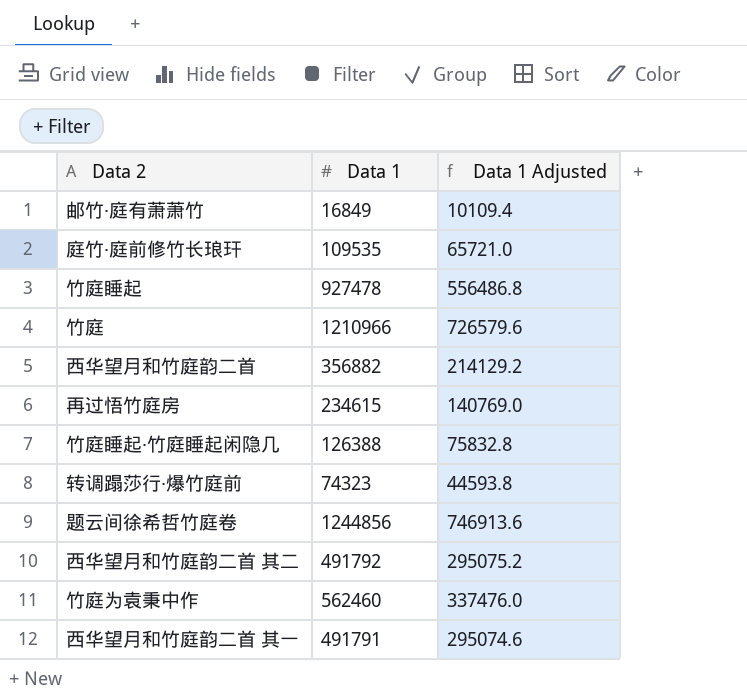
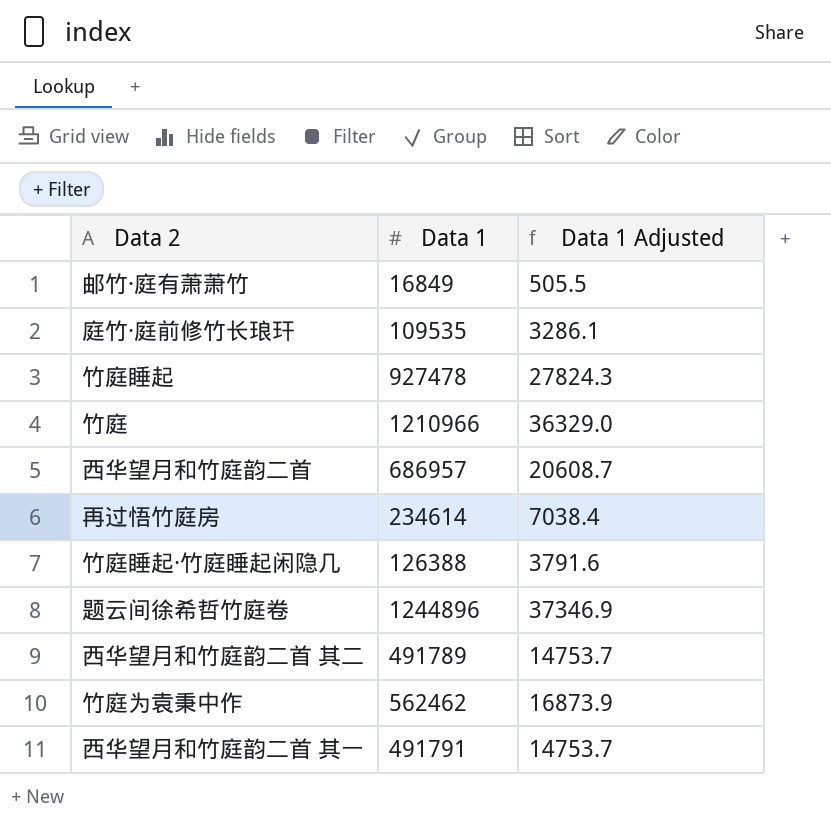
column Data 1 Adjusted | formula: [Data 1] * 0.6 -> [Data 1] * 0.03
row 转调蹋莎行·爆竹庭前: 74323 | 44593.8 -> none
西华望月和竹庭韵二首 | Data 1: 356882 -> 686957
再过悟竹庭房 | Data 1: 234615 -> 234614
题云间徐希哲竹庭卷 | Data 1: 1244856 -> 1244896
西华望月和竹庭韵二首 其二 | Data 1: 491792 -> 491789
竹庭为袁秉中作 | Data 1: 562460 -> 562462

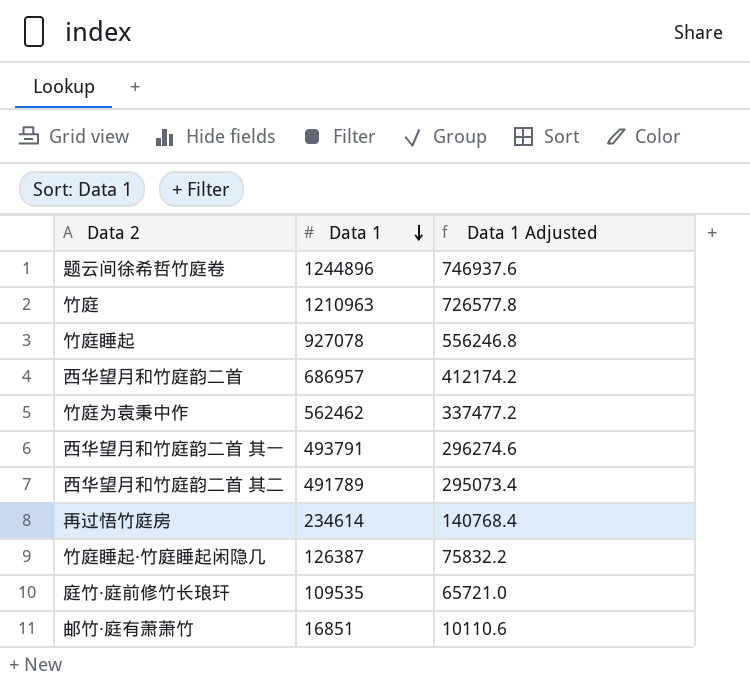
row order: none -> Data 1 descending
column Data 1 Adjusted | formula: [Data 1] * 0.03 -> [Data 1] * 0.6
竹庭 | Data 1: 1210966 -> 1210963
竹庭睡起 | Data 1: 927478 -> 927078
西华望月和竹庭韵二首 其一 | Data 1: 491791 -> 493791
竹庭睡起·竹庭睡起闲隐几 | Data 1: 126388 -> 126387
邮竹·庭有萧萧竹 | Data 1: 16849 -> 16851

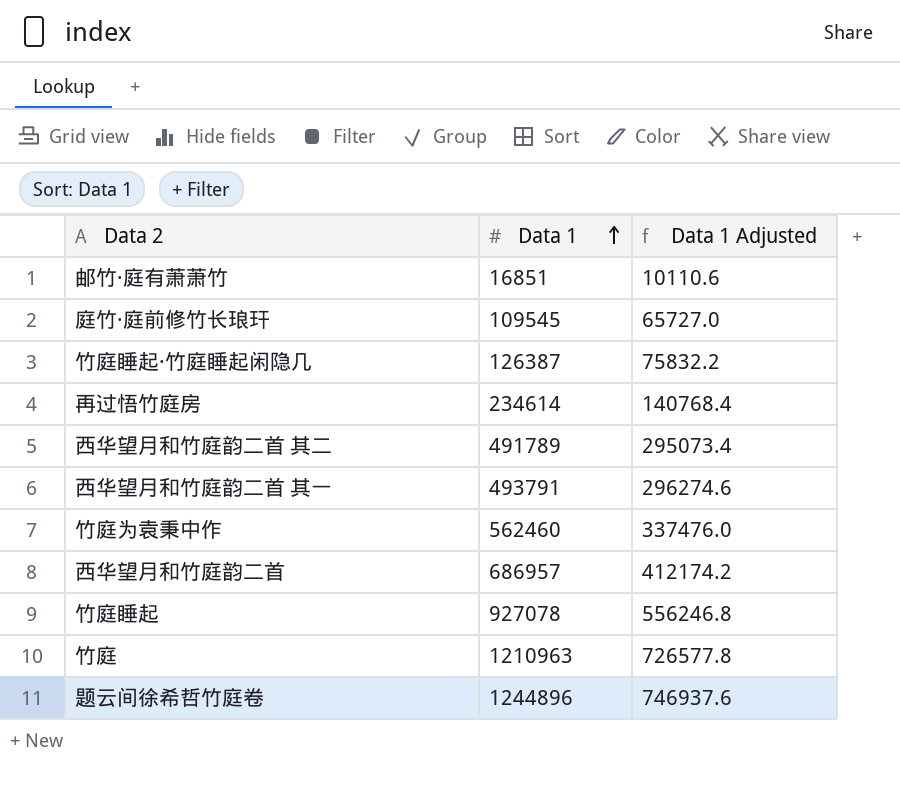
row order: Data 1 descending -> Data 1 ascending
庭竹·庭前修竹长琅玕 | Data 1: 109535 -> 109545
庭竹·庭前修竹长琅玕 | Data 1 Adjusted: 65721.0 -> 65727.0
竹庭为袁秉中作 | Data 1: 562462 -> 562460
竹庭为袁秉中作 | Data 1 Adjusted: 337477.2 -> 337476.0

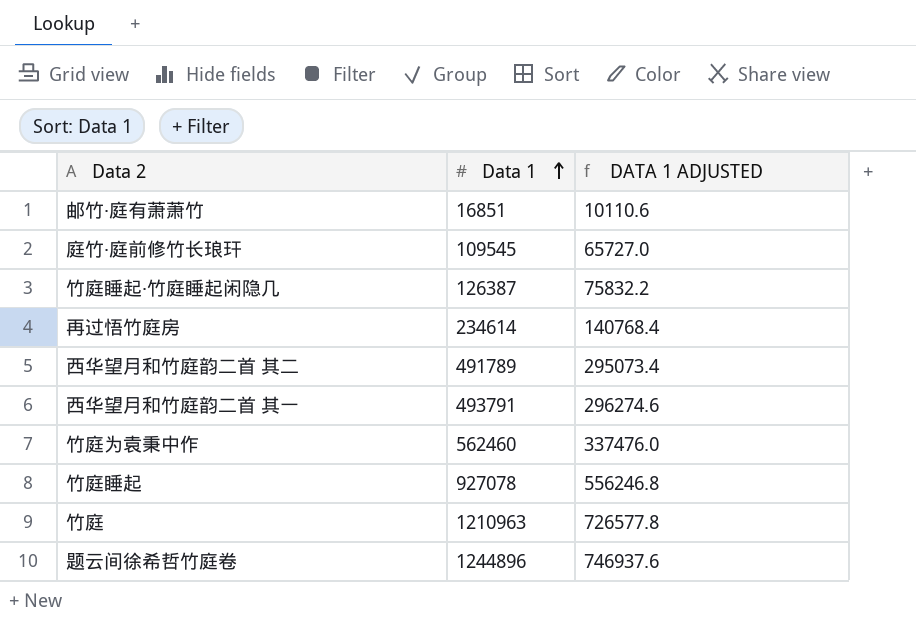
column name: Data 1 Adjusted -> DATA 1 ADJUSTED
row 西华望月和竹庭韵二首: 686957 | 412174.2 -> none

